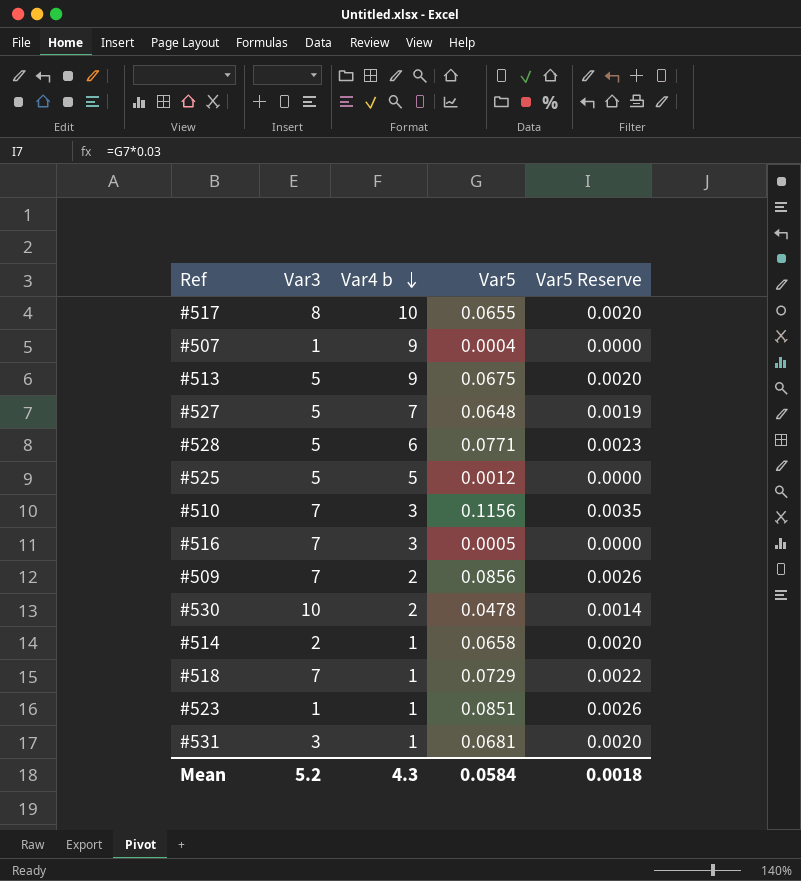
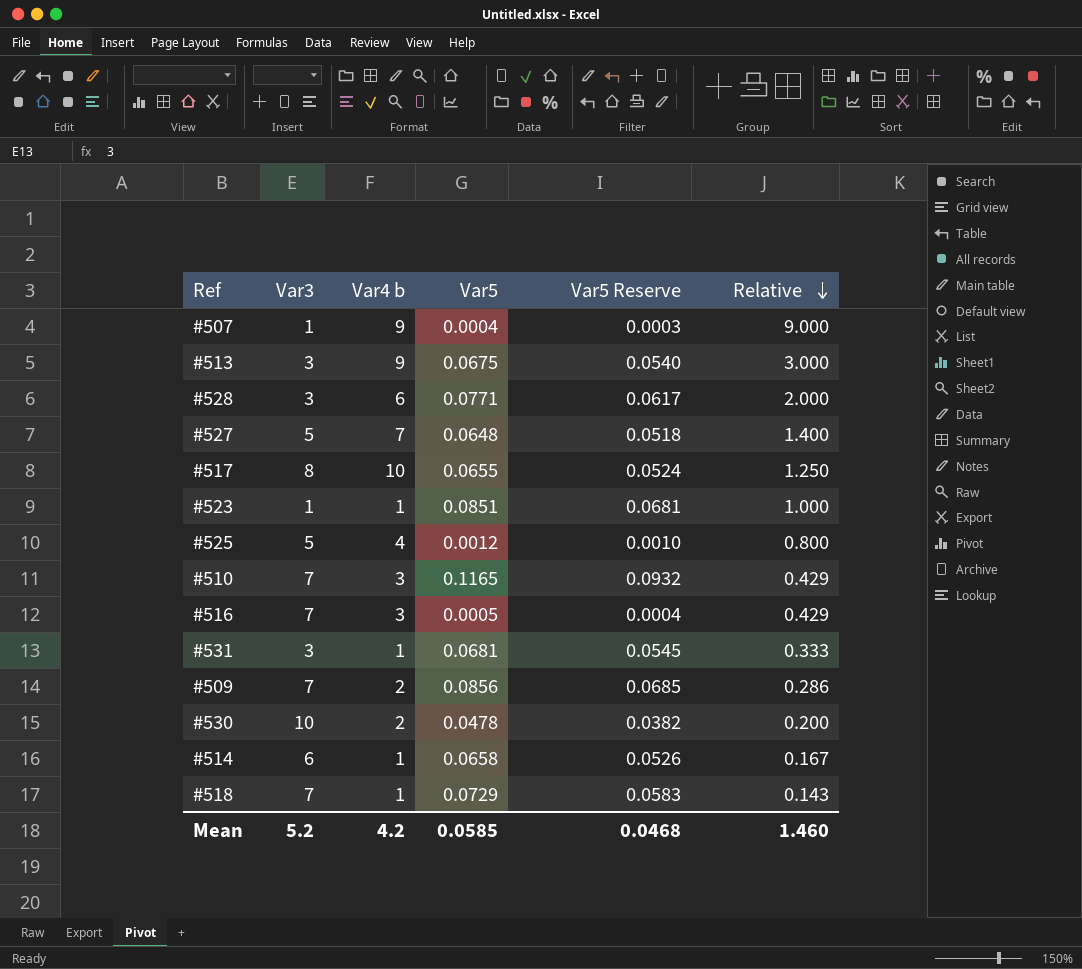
row order: Var4 b descending -> Relative descending
column Var5 Reserve | formula: [Var5] * 0.03 -> [Var5] * 0.8
column Relative | formula: none -> [Var4 b] / [Var3]
#513 | Var3: 5 -> 3
#528 | Var3: 5 -> 3
#525 | Var4 b: 5 -> 4
#510 | Var5: 0.1156 -> 0.1165
#514 | Var3: 2 -> 6
Mean | Var4 b: 4.3 -> 4.2
Mean | Var5: 0.0584 -> 0.0585
Mean | Var5 Reserve: 0.0018 -> 0.0468

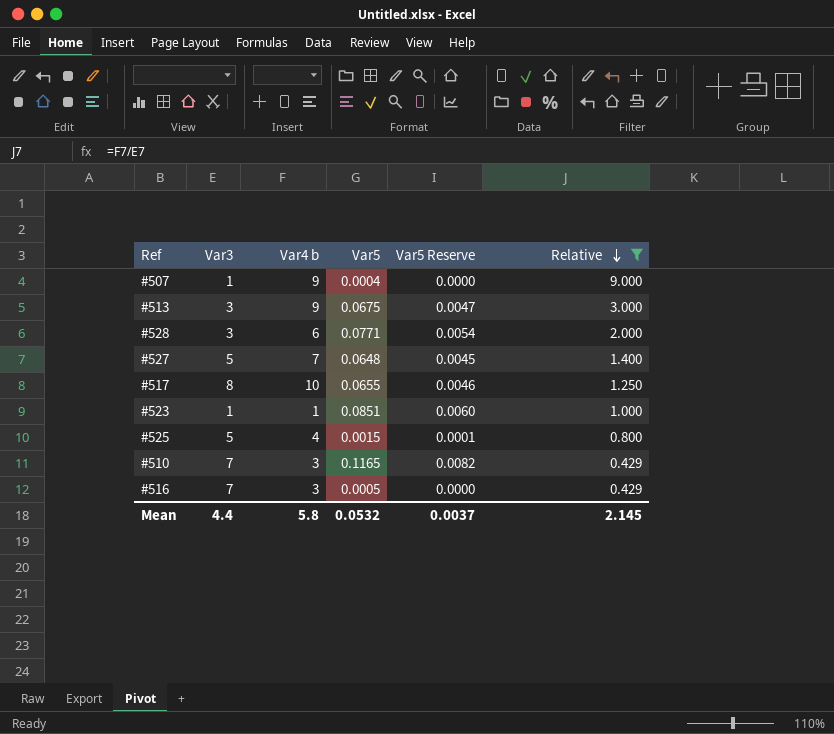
filter: none -> Relative >= 0.429
column Var5 Reserve | formula: [Var5] * 0.8 -> [Var5] * 0.07
#525 | Var5: 0.0012 -> 0.0015
Mean | Var3: 5.2 -> 4.4
Mean | Var4 b: 4.2 -> 5.8
Mean | Var5: 0.0585 -> 0.0532
Mean | Var5 Reserve: 0.0468 -> 0.0037
Mean | Relative: 1.460 -> 2.145

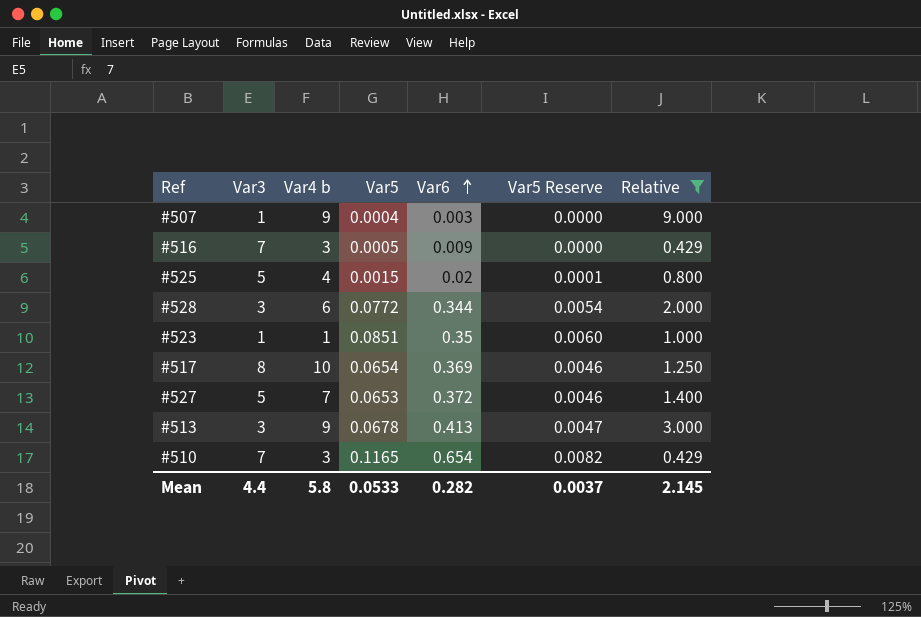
row order: Relative descending -> Var6 ascending
column Var6 | position: none -> 5
#528 | Var5: 0.0771 -> 0.0772
#517 | Var5: 0.0655 -> 0.0654
#527 | Var5: 0.0648 -> 0.0653
#527 | Var5 Reserve: 0.0045 -> 0.0046
#513 | Var5: 0.0675 -> 0.0678
Mean | Var5: 0.0532 -> 0.0533

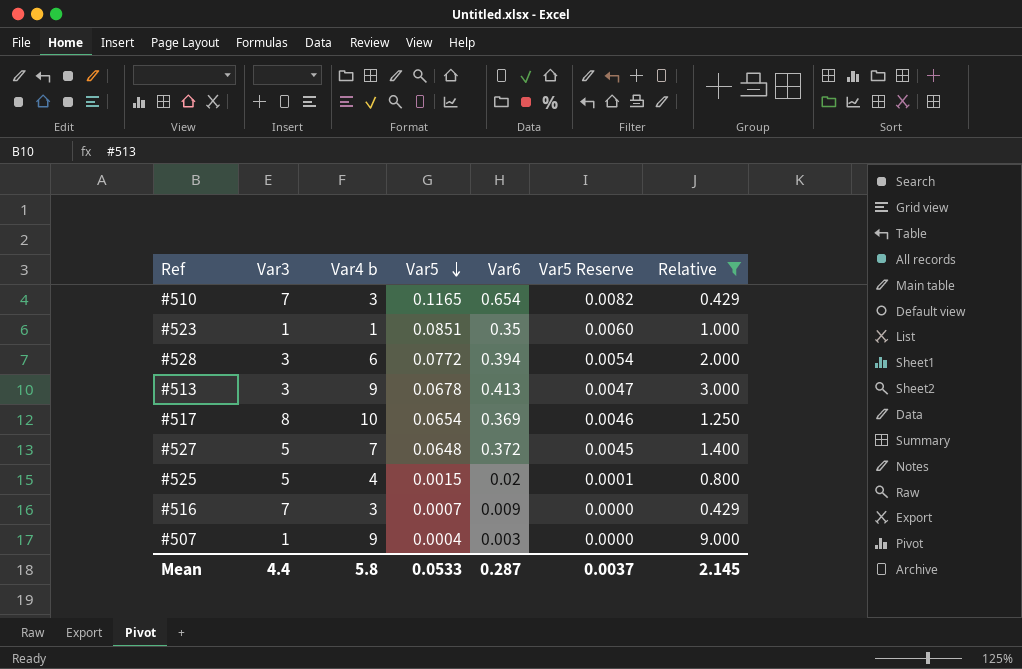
row order: Var6 ascending -> Var5 descending
#528 | Var6: 0.344 -> 0.394
#527 | Var5: 0.0653 -> 0.0648
#527 | Var5 Reserve: 0.0046 -> 0.0045
#516 | Var5: 0.0005 -> 0.0007
Mean | Var6: 0.282 -> 0.287

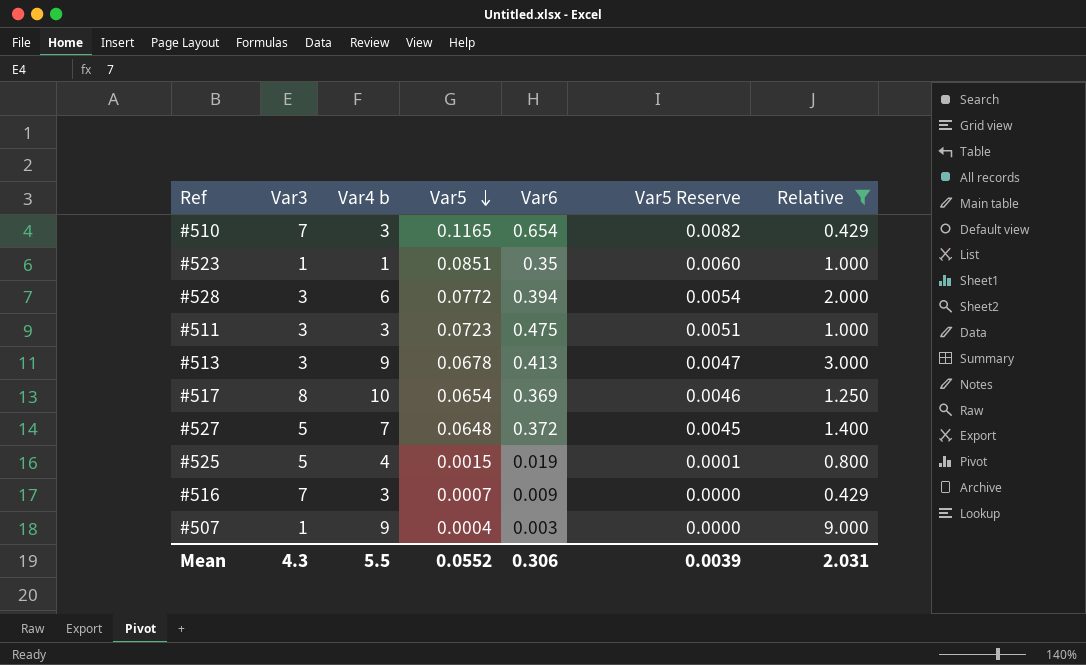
row #511: none -> 3 | 3 | 0.0723 | 0.475 | 0.0051 | 1.000
#525 | Var6: 0.02 -> 0.019
Mean | Var3: 4.4 -> 4.3
Mean | Var4 b: 5.8 -> 5.5
Mean | Var5: 0.0533 -> 0.0552
Mean | Var6: 0.287 -> 0.306
Mean | Var5 Reserve: 0.0037 -> 0.0039
Mean | Relative: 2.145 -> 2.031

